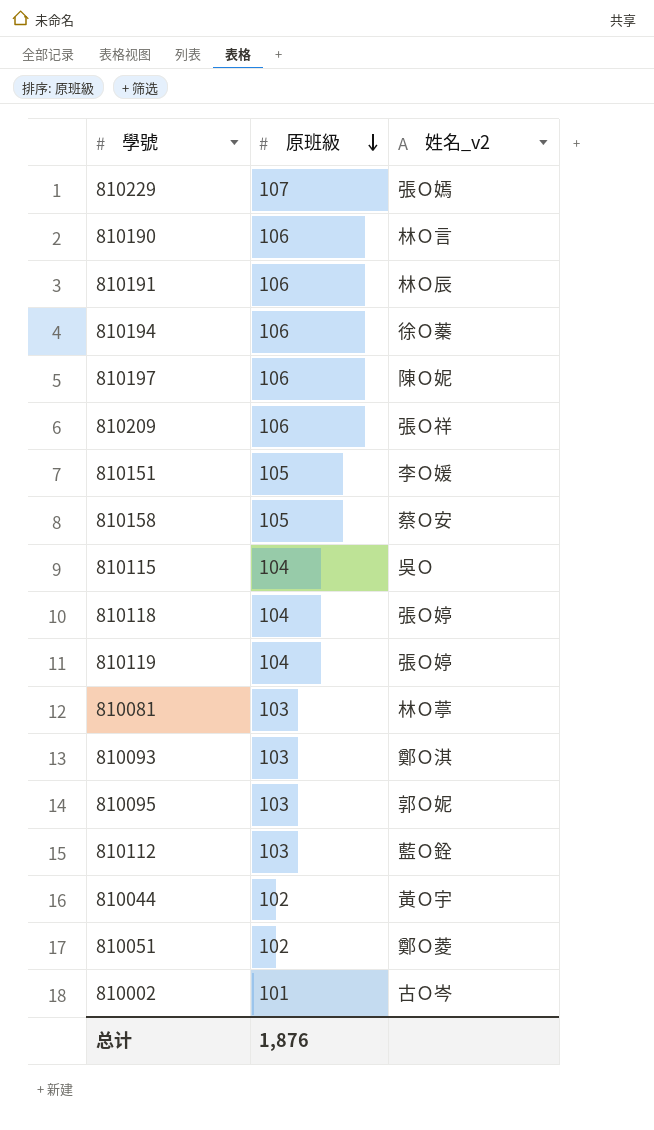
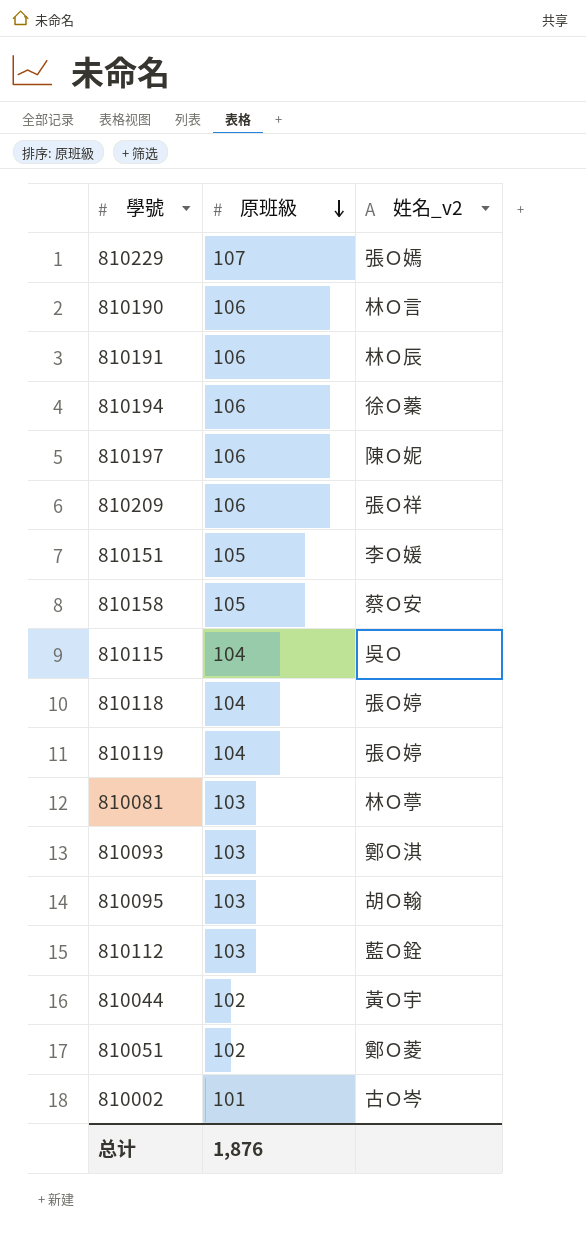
810095 | 姓名_v2: 郭Ｏ妮 -> 胡Ｏ翰

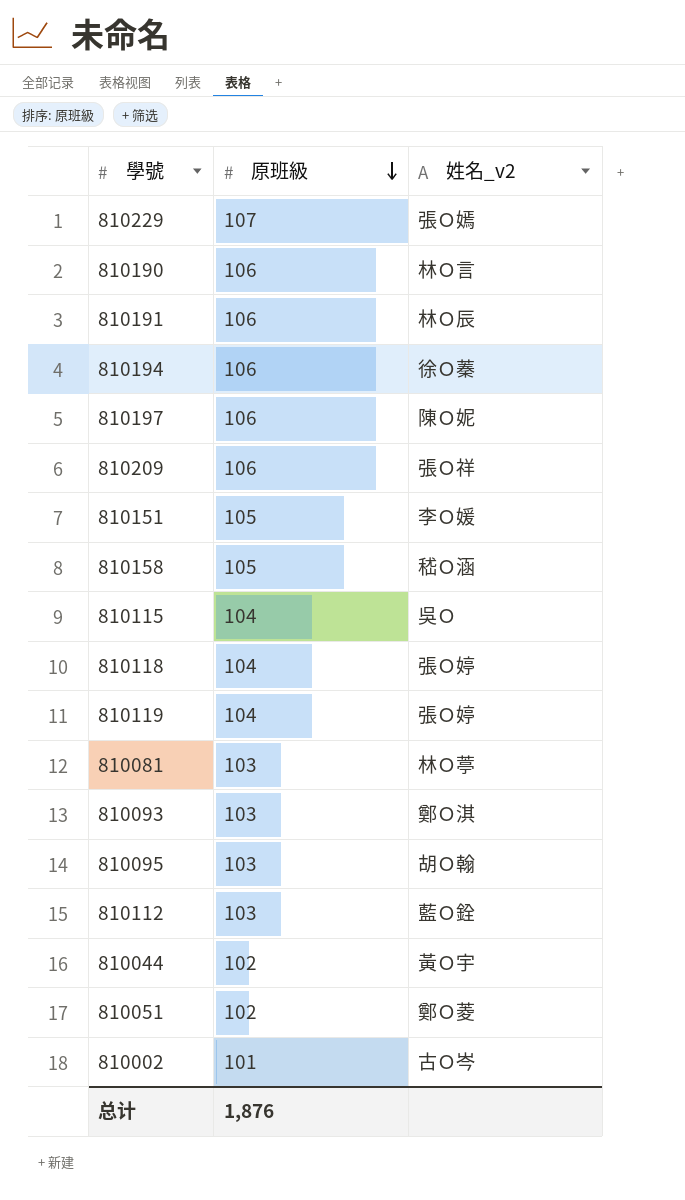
810158 | 姓名_v2: 蔡Ｏ安 -> 嵇Ｏ涵

